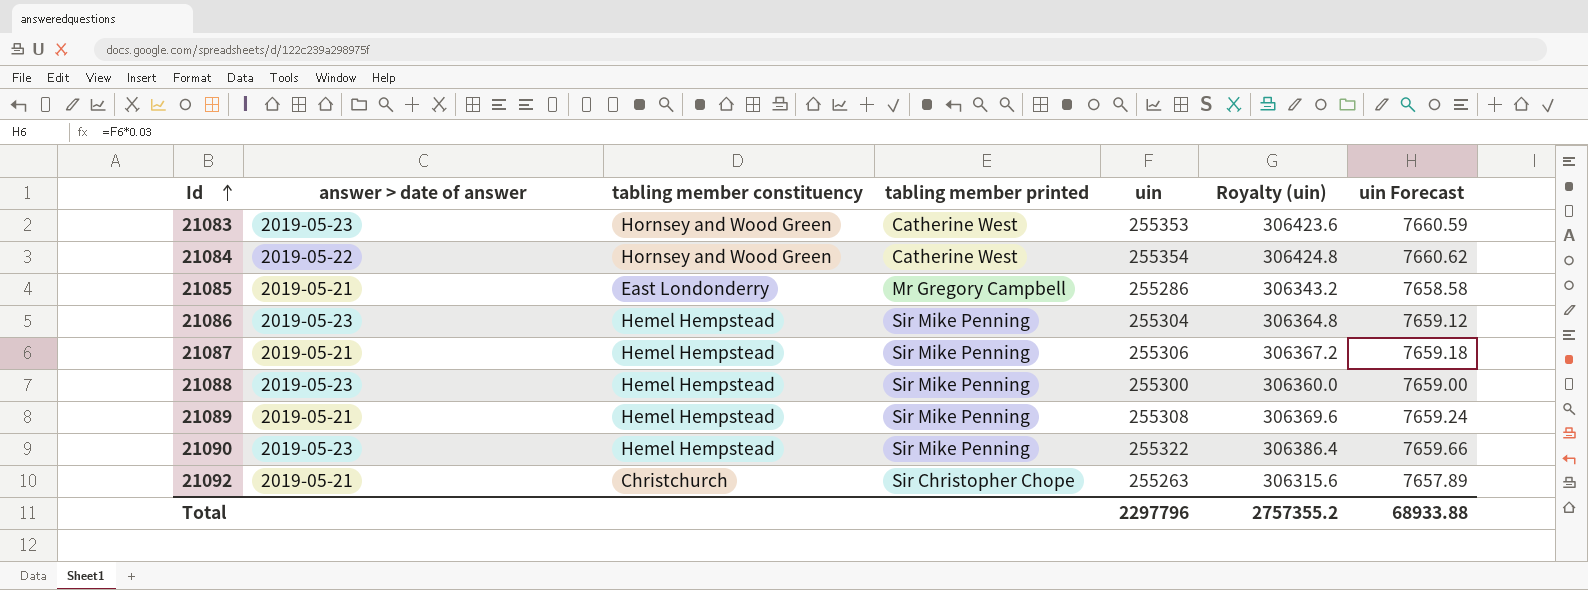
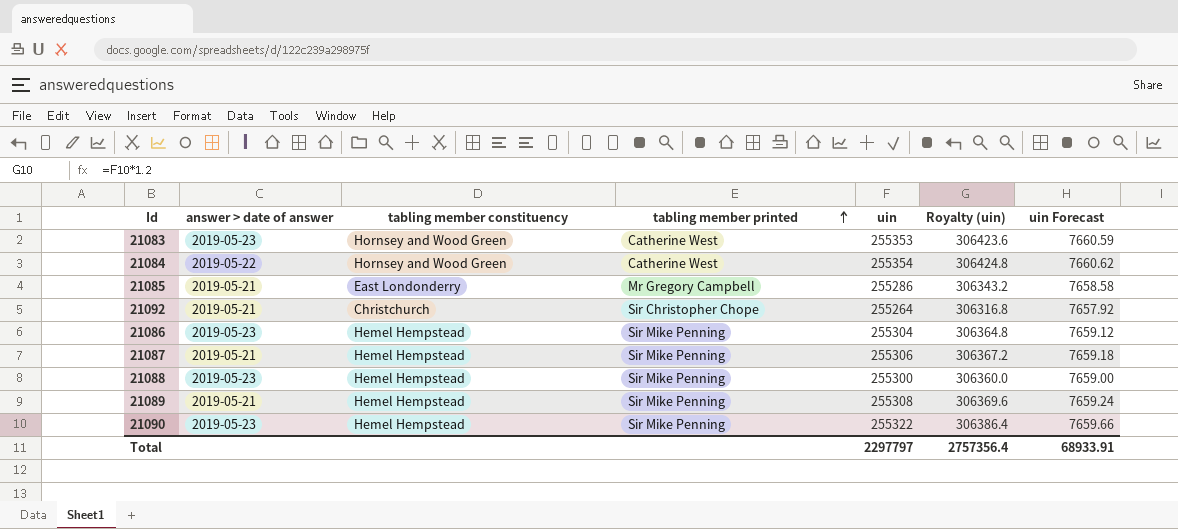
row order: Id ascending -> tabling member printed ascending
21092 | uin: 255263 -> 255264
21092 | Royalty (uin): 306315.6 -> 306316.8
21092 | uin Forecast: 7657.89 -> 7657.92
Total | uin: 2297796 -> 2297797
Total | Royalty (uin): 2757355.2 -> 2757356.4
Total | uin Forecast: 68933.88 -> 68933.91

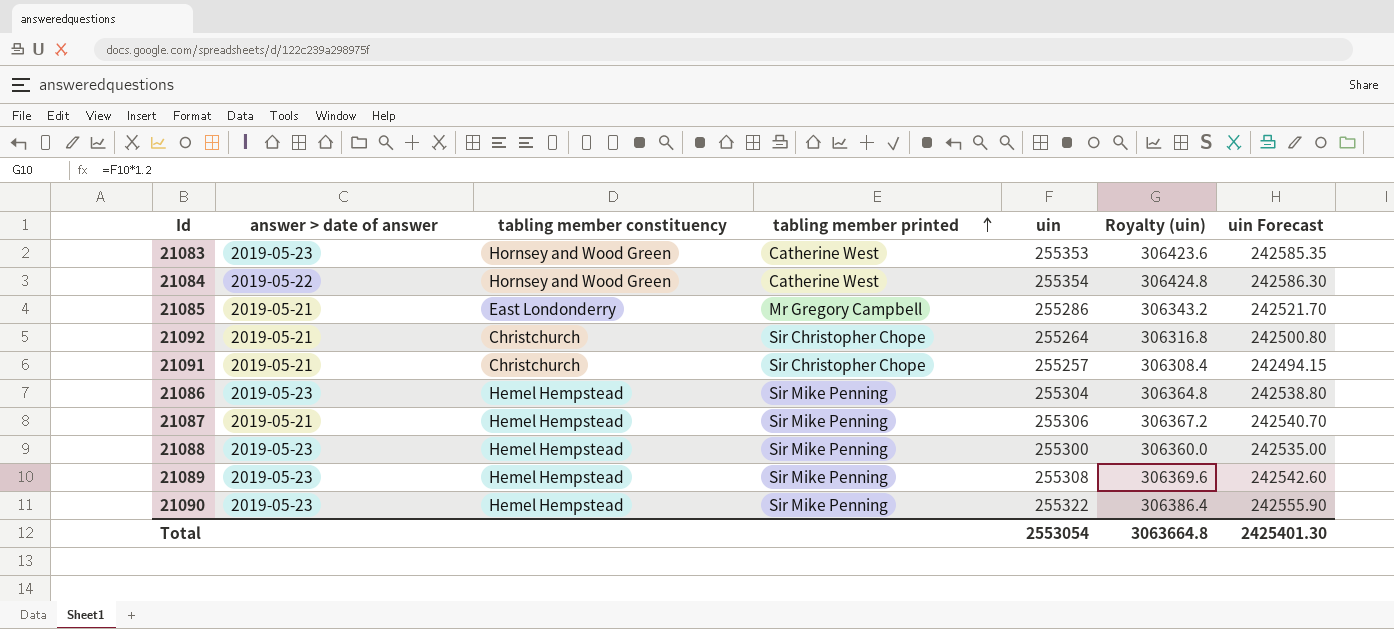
column uin Forecast | formula: [uin] * 0.03 -> [uin] * 0.95
row 21091: none -> 2019-05-21 | Christchurch | Sir Christopher Chope | 255257 | 306308.4 | 242494.15
21089 | answer > date of answer: 2019-05-21 -> 2019-05-23
Total | uin: 2297797 -> 2553054
Total | Royalty (uin): 2757356.4 -> 3063664.8
Total | uin Forecast: 68933.91 -> 2425401.30

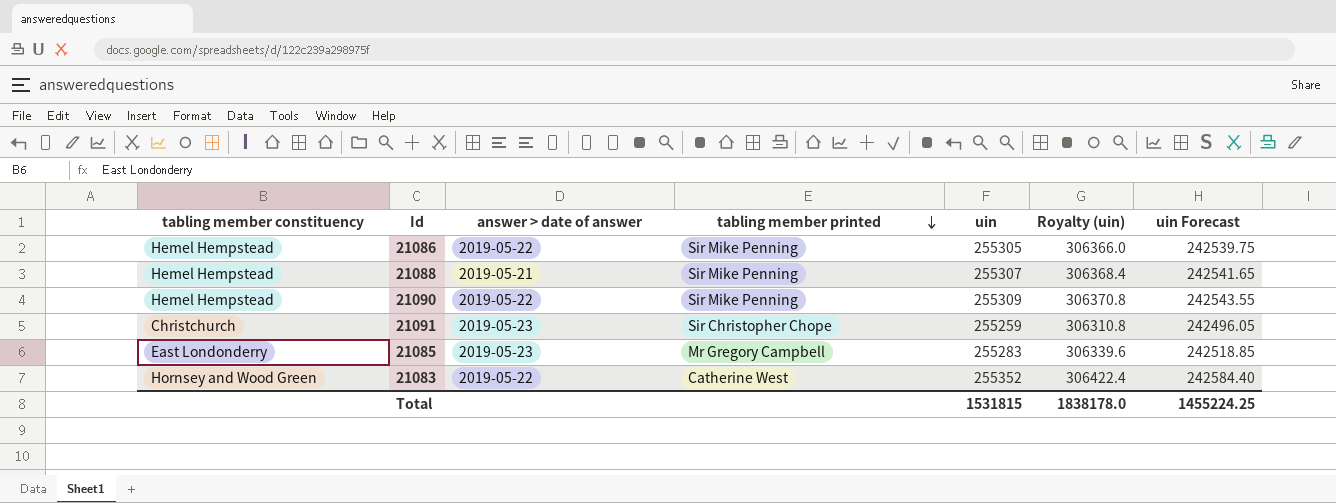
row order: tabling member printed ascending -> tabling member printed descending
column tabling member constituency | position: 3 -> 1
row 21084: 2019-05-22 | Hornsey and Wood Green | Catherine West | 255354 | 306424.8 | 242586.30 -> none
row 21092: 2019-05-21 | Christchurch | Sir Christopher Chope | 255264 | 306316.8 | 242500.80 -> none
row 21087: 2019-05-21 | Hemel Hempstead | Sir Mike Penning | 255306 | 306367.2 | 242540.70 -> none
row 21089: 2019-05-23 | Hemel Hempstead | Sir Mike Penning | 255308 | 306369.6 | 242542.60 -> none
21086 | answer > date of answer: 2019-05-23 -> 2019-05-22
21086 | uin: 255304 -> 255305
21086 | Royalty (uin): 306364.8 -> 306366.0
21086 | uin Forecast: 242538.80 -> 242539.75
21088 | answer > date of answer: 2019-05-23 -> 2019-05-21
21088 | uin: 255300 -> 255307
21088 | Royalty (uin): 306360.0 -> 306368.4
21088 | uin Forecast: 242535.00 -> 242541.65
21090 | answer > date of answer: 2019-05-23 -> 2019-05-22
21090 | uin: 255322 -> 255309
21090 | Royalty (uin): 306386.4 -> 306370.8
21090 | uin Forecast: 242555.90 -> 242543.55
21091 | answer > date of answer: 2019-05-21 -> 2019-05-23
21091 | uin: 255257 -> 255259
21091 | Royalty (uin): 306308.4 -> 306310.8
21091 | uin Forecast: 242494.15 -> 242496.05
21085 | answer > date of answer: 2019-05-21 -> 2019-05-23
21085 | uin: 255286 -> 255283
21085 | Royalty (uin): 306343.2 -> 306339.6
21085 | uin Forecast: 242521.70 -> 242518.85
21083 | answer > date of answer: 2019-05-23 -> 2019-05-22
21083 | uin: 255353 -> 255352
21083 | Royalty (uin): 306423.6 -> 306422.4
21083 | uin Forecast: 242585.35 -> 242584.40
Total | uin: 2553054 -> 1531815
Total | Royalty (uin): 3063664.8 -> 1838178.0
Total | uin Forecast: 2425401.30 -> 1455224.25

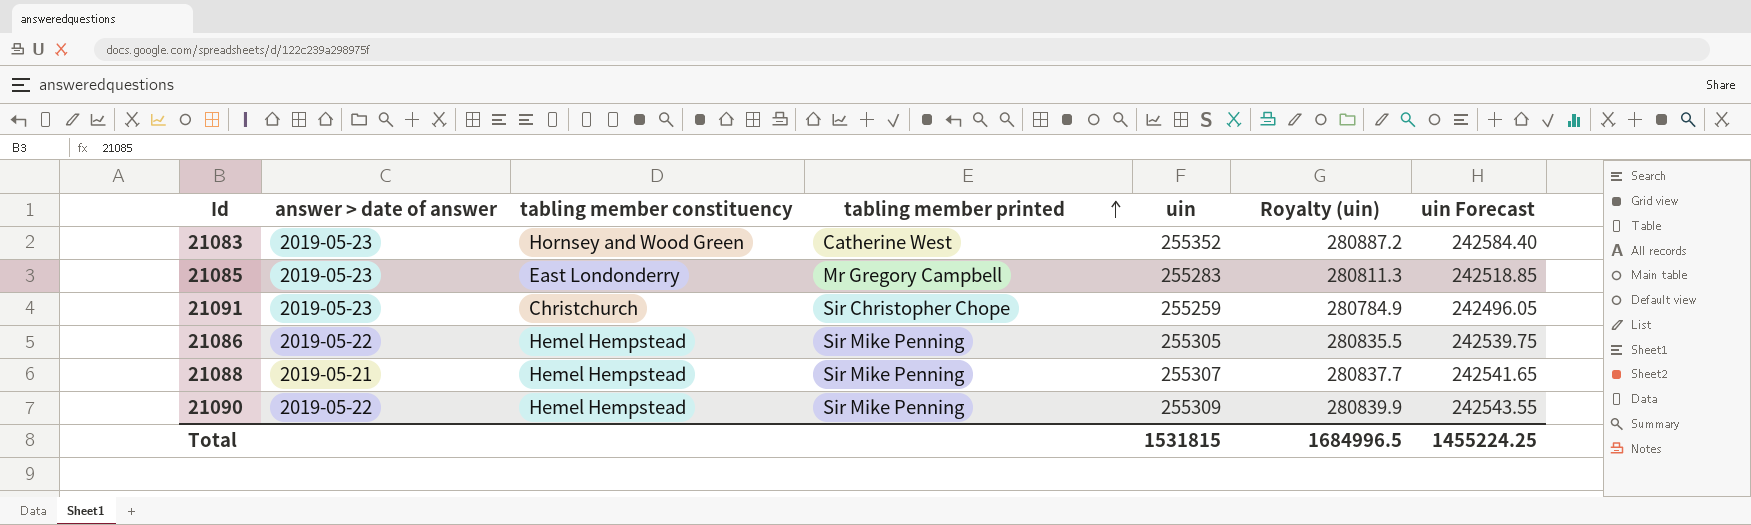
row order: tabling member printed descending -> tabling member printed ascending
column tabling member constituency | position: 1 -> 3
column Royalty (uin) | formula: [uin] * 1.2 -> [uin] * 1.1
21083 | answer > date of answer: 2019-05-22 -> 2019-05-23
Total | Royalty (uin): 1838178.0 -> 1684996.5

